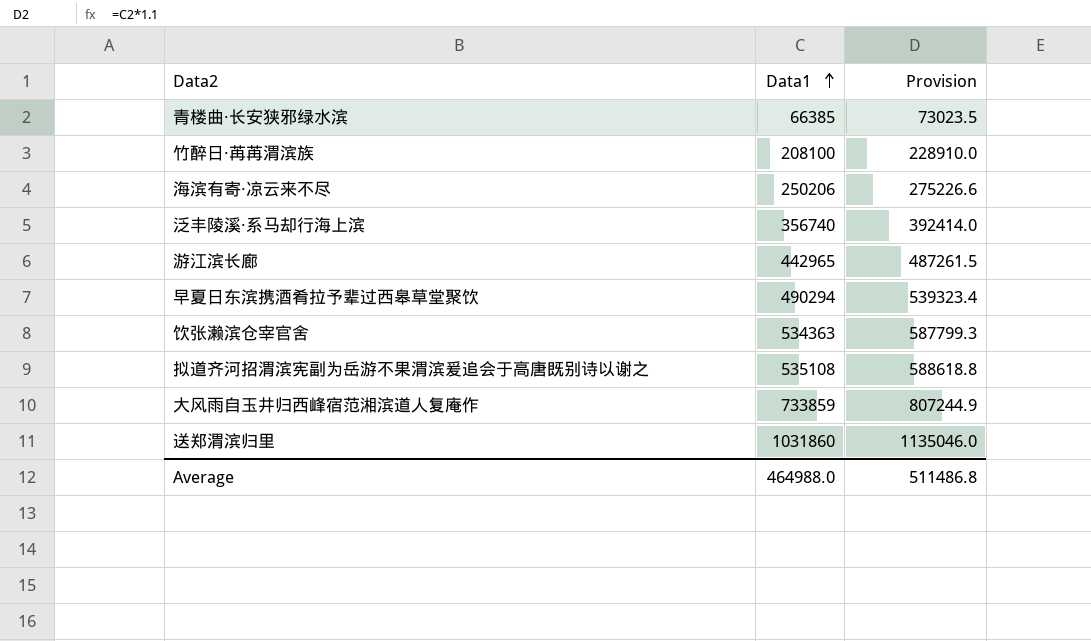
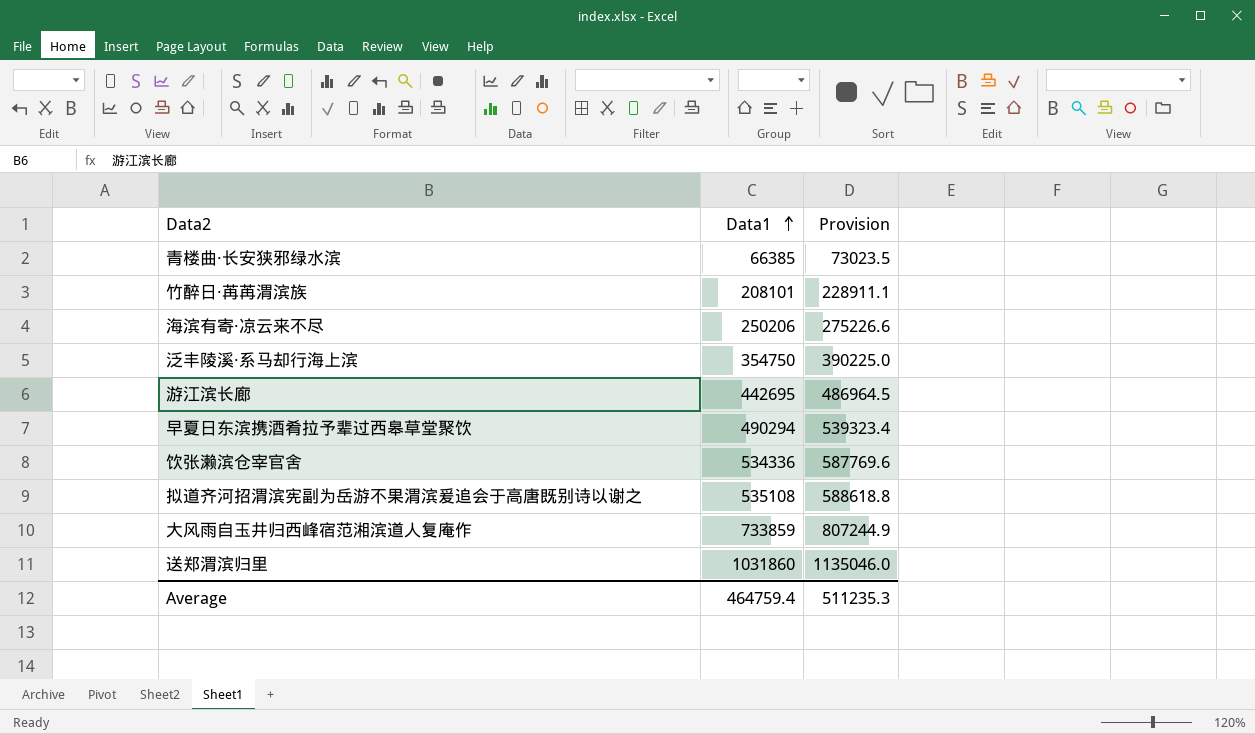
竹醉日·苒苒渭滨族 | Data1: 208100 -> 208101
竹醉日·苒苒渭滨族 | Provision: 228910.0 -> 228911.1
泛丰陵溪·系马却行海上滨 | Data1: 356740 -> 354750
泛丰陵溪·系马却行海上滨 | Provision: 392414.0 -> 390225.0
游江滨长廊 | Data1: 442965 -> 442695
游江滨长廊 | Provision: 487261.5 -> 486964.5
饮张濑滨仓宰官舍 | Data1: 534363 -> 534336
饮张濑滨仓宰官舍 | Provision: 587799.3 -> 587769.6
Average | Data1: 464988.0 -> 464759.4
Average | Provision: 511486.8 -> 511235.3

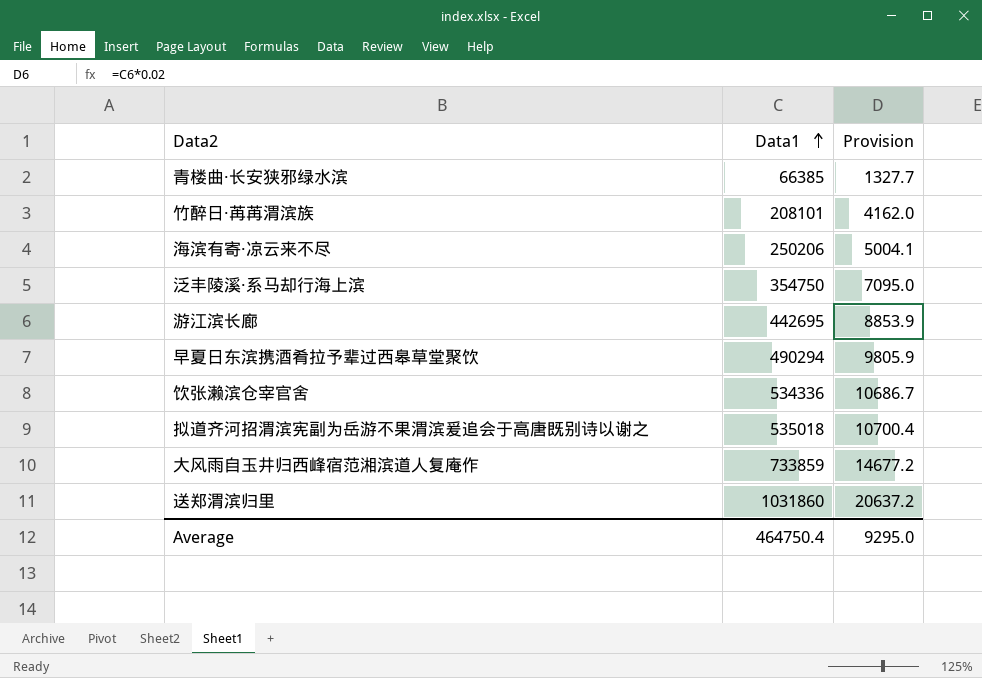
column Provision | formula: [Data1] * 1.1 -> [Data1] * 0.02
拟道齐河招渭滨宪副为岳游不果渭滨爰追会于高唐既别诗以谢之 | Data1: 535108 -> 535018
Average | Data1: 464759.4 -> 464750.4
Average | Provision: 511235.3 -> 9295.0

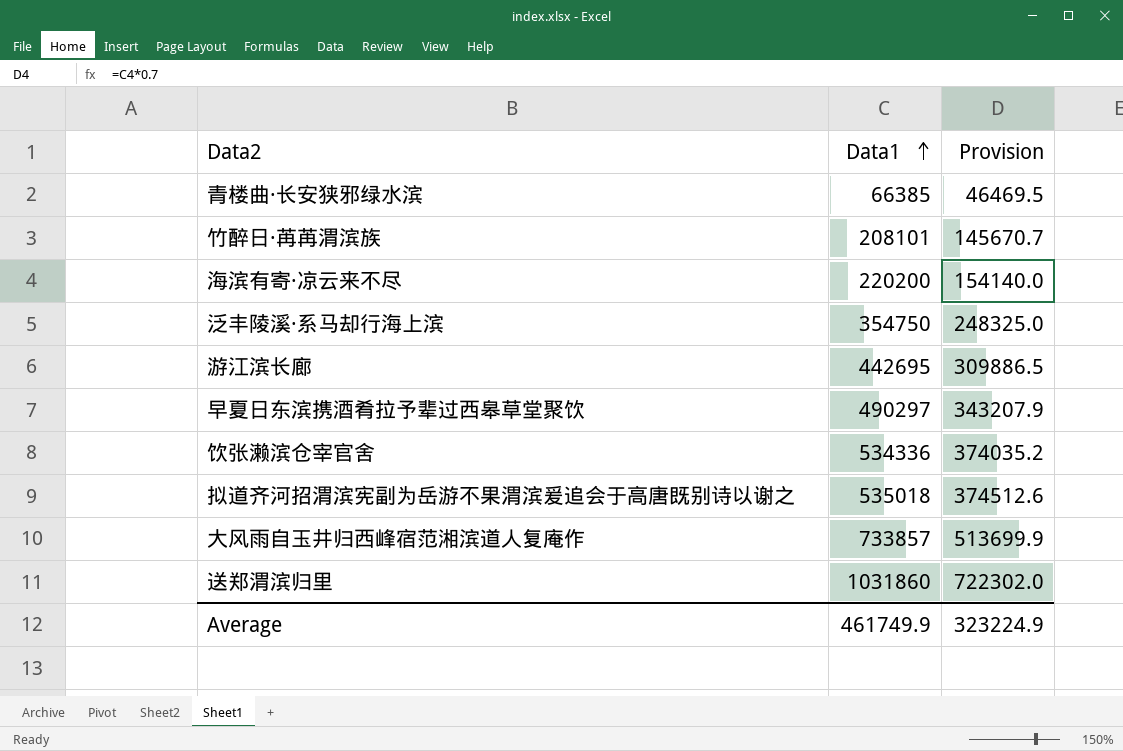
column Provision | formula: [Data1] * 0.02 -> [Data1] * 0.7
海滨有寄·凉云来不尽 | Data1: 250206 -> 220200
早夏日东滨携酒肴拉予辈过西皋草堂聚饮 | Data1: 490294 -> 490297
大风雨自玉井归西峰宿范湘滨道人复庵作 | Data1: 733859 -> 733857
Average | Data1: 464750.4 -> 461749.9
Average | Provision: 9295.0 -> 323224.9

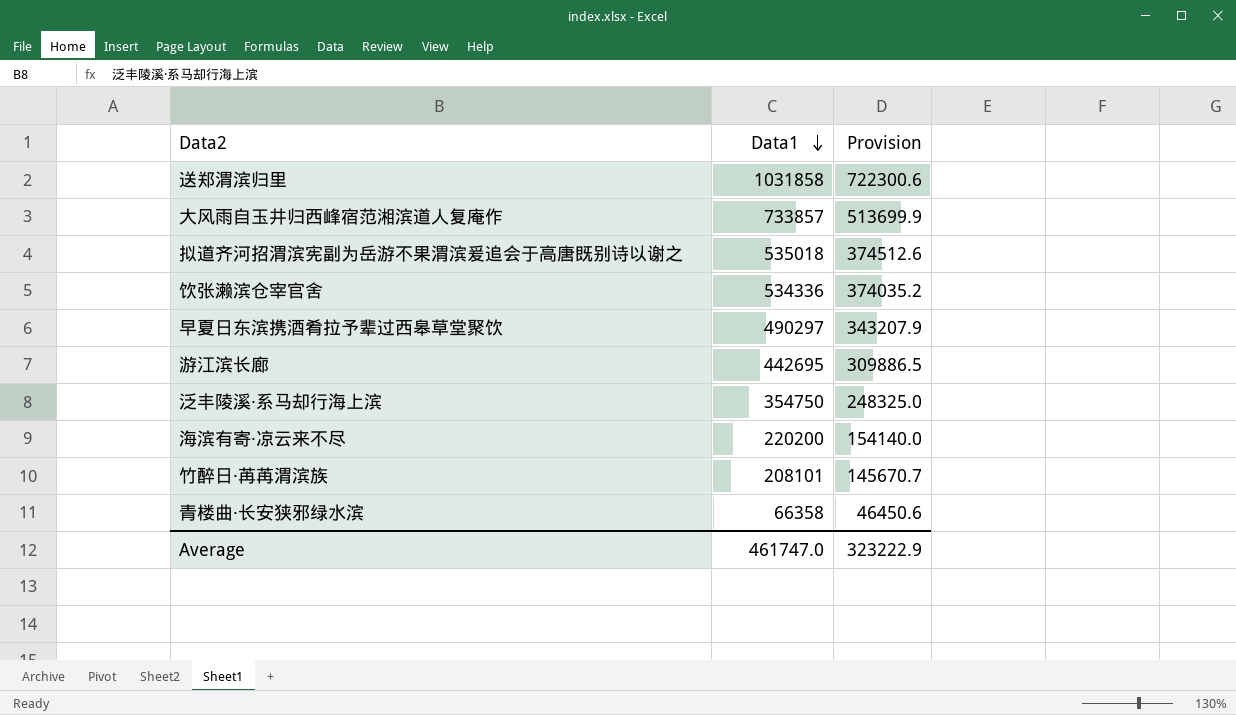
row order: Data1 ascending -> Data1 descending
送郑渭滨归里 | Data1: 1031860 -> 1031858
送郑渭滨归里 | Provision: 722302.0 -> 722300.6
青楼曲·长安狭邪绿水滨 | Data1: 66385 -> 66358
青楼曲·长安狭邪绿水滨 | Provision: 46469.5 -> 46450.6
Average | Data1: 461749.9 -> 461747.0
Average | Provision: 323224.9 -> 323222.9

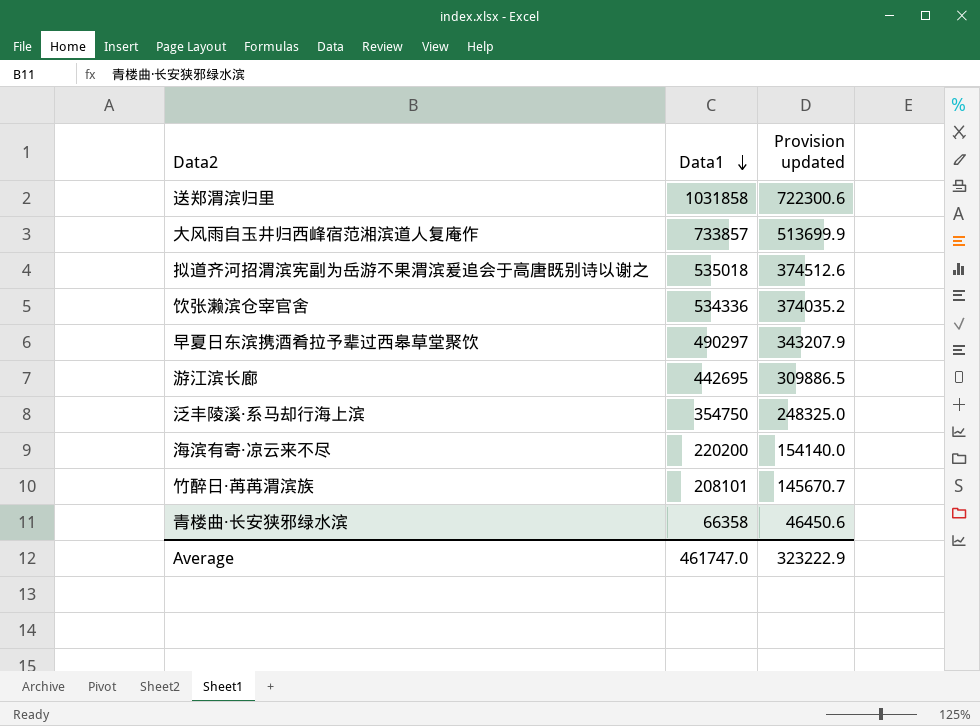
column name: Provision -> Provision updated

